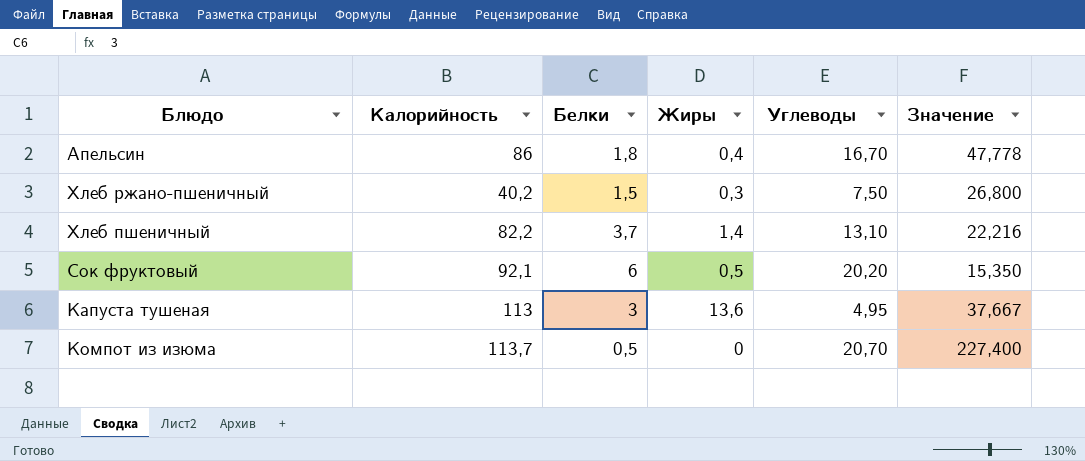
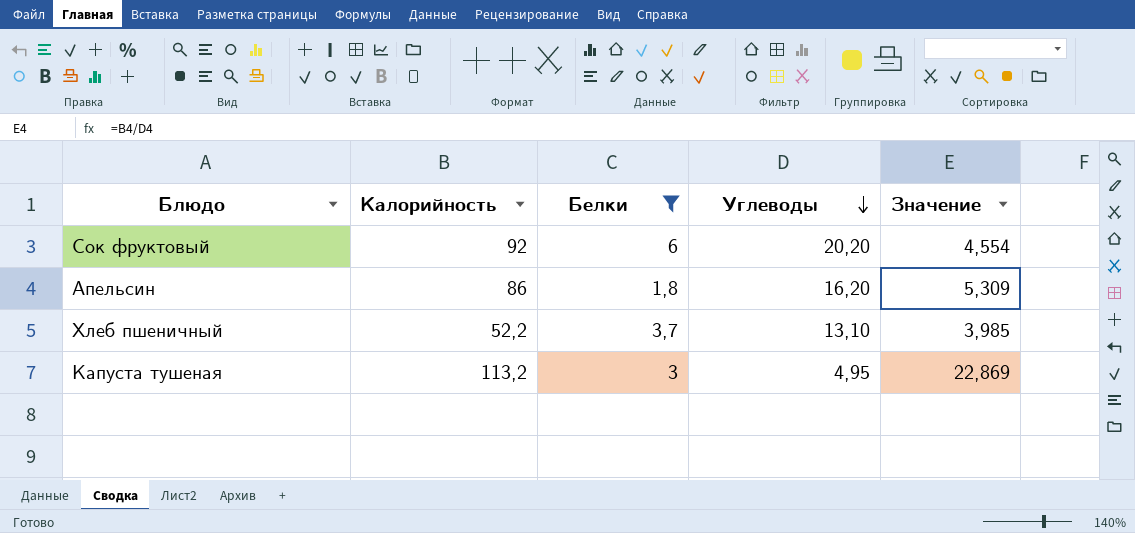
filter: none -> Белки >= 1,8
row order: none -> Углеводы descending
column Жиры | position: 4 -> none
column Значение | formula: [Калорийность] / [Белки] -> [Калорийность] / [Углеводы]
Сок фруктовый | Калорийность: 92,1 -> 92
Апельсин | Углеводы: 16,70 -> 16,20
Хлеб пшеничный | Калорийность: 82,2 -> 52,2
Капуста тушеная | Калорийность: 113 -> 113,2

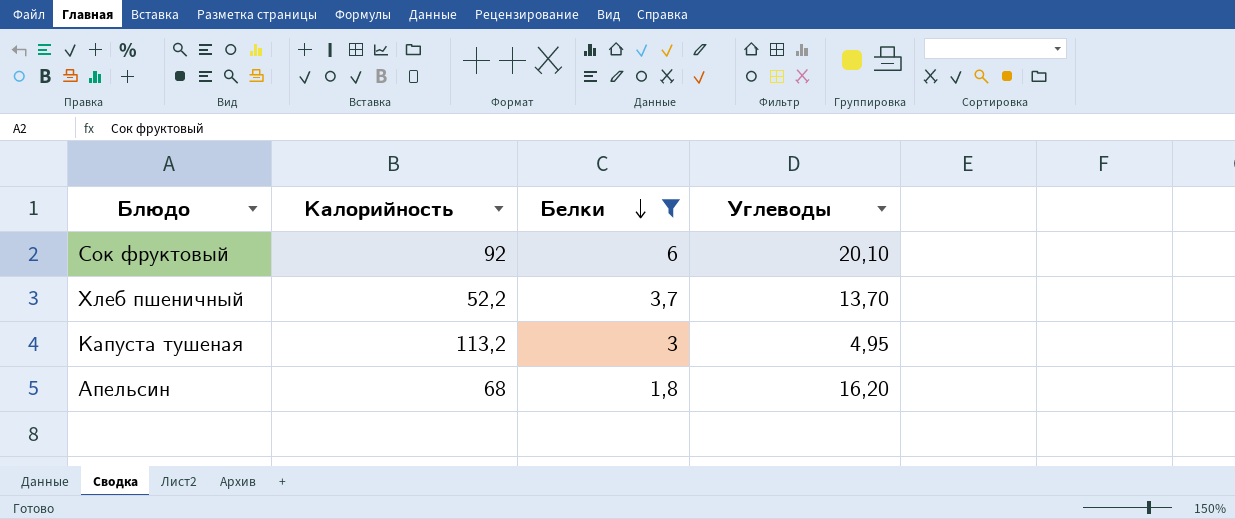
row order: Углеводы descending -> Белки descending
column Значение | formula: [Калорийность] / [Углеводы] -> none
Сок фруктовый | Углеводы: 20,20 -> 20,10
Хлеб пшеничный | Углеводы: 13,10 -> 13,70
Апельсин | Калорийность: 86 -> 68

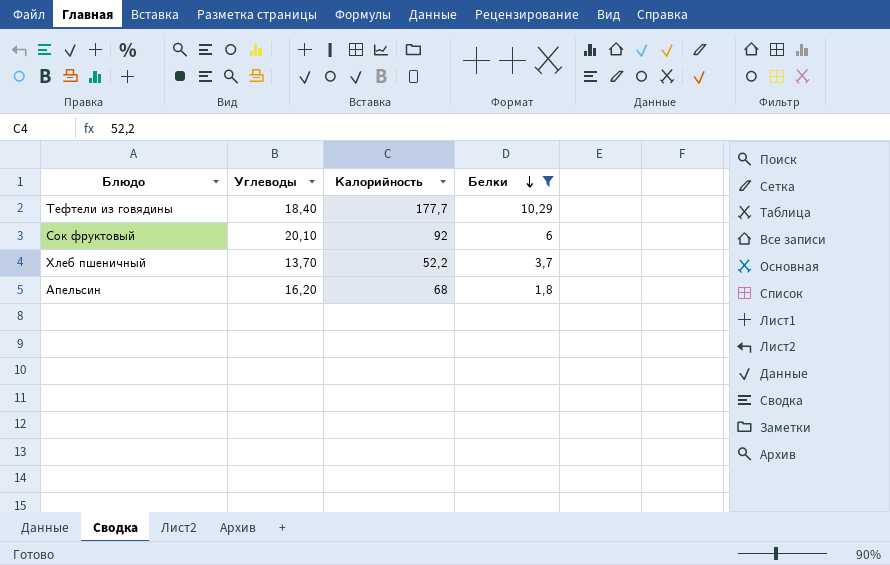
column Углеводы | position: 4 -> 2
row Капуста тушеная: 113,2 | 3 | 4,95 -> none
row Тефтели из говядины: none -> 18,40 | 177,7 | 10,29

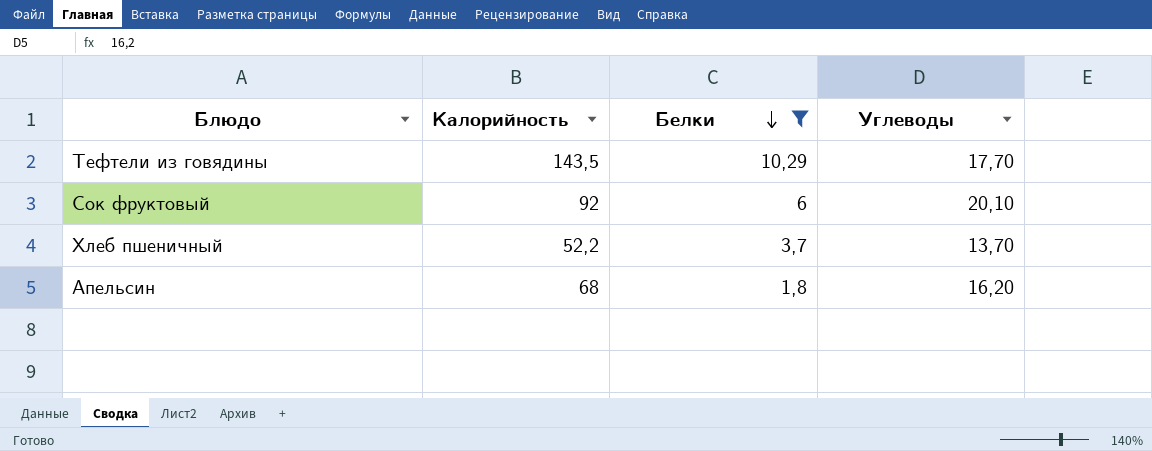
column Углеводы | position: 2 -> 4
Тефтели из говядины | Калорийность: 177,7 -> 143,5
Тефтели из говядины | Углеводы: 18,40 -> 17,70

